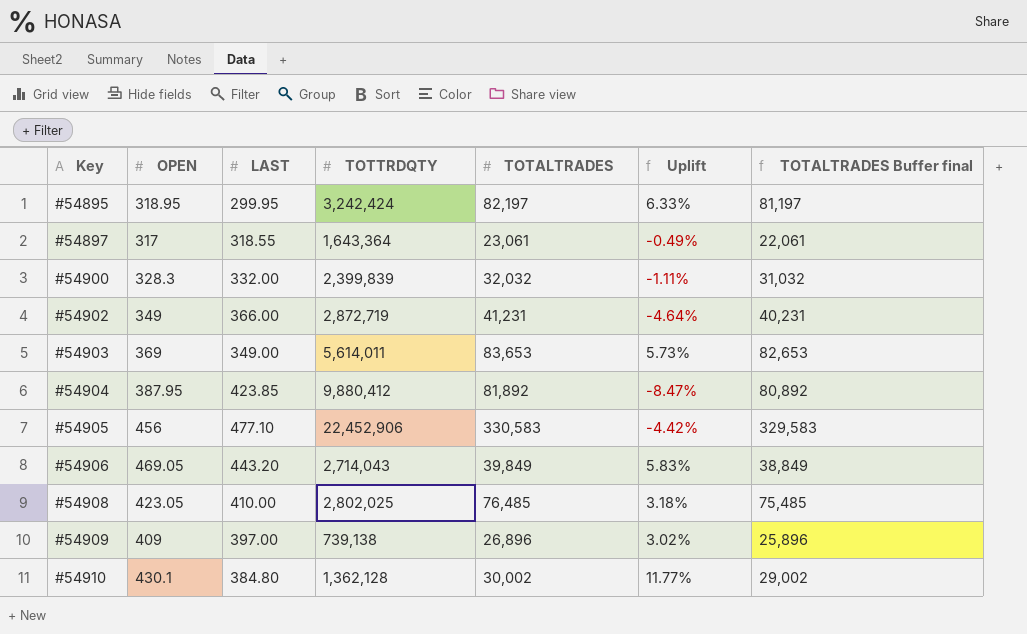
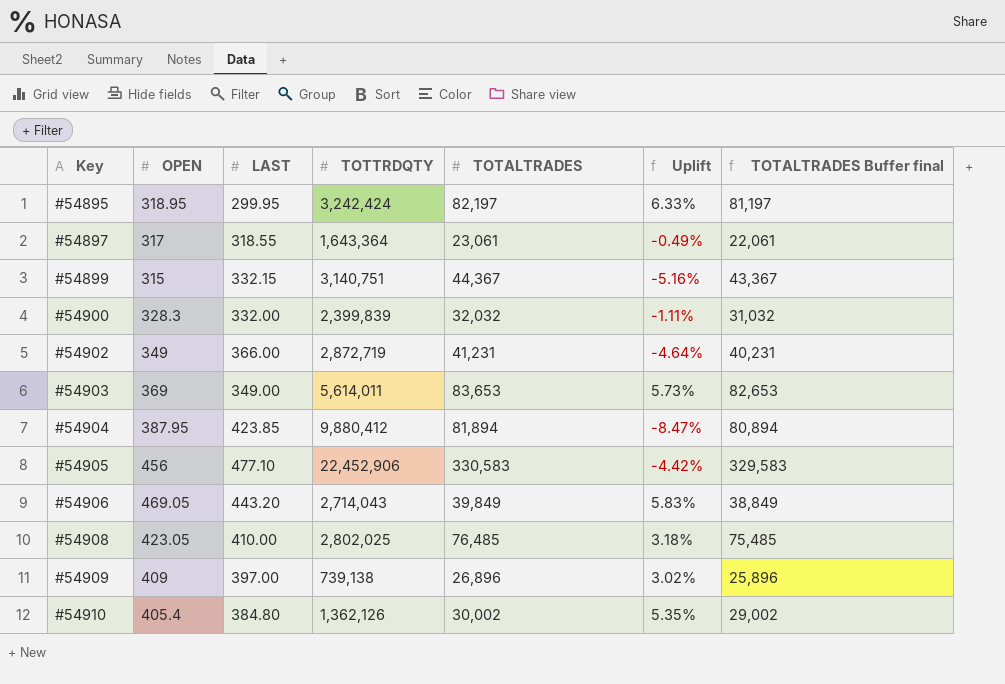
row #54899: none -> 315 | 332.15 | 3,140,751 | 44,367 | -5.16% | 43,367
#54904 | TOTALTRADES: 81,892 -> 81,894
#54904 | TOTALTRADES Buffer final: 80,892 -> 80,894
#54910 | OPEN: 430.1 -> 405.4
#54910 | TOTTRDQTY: 1,362,128 -> 1,362,126
#54910 | Uplift: 11.77% -> 5.35%

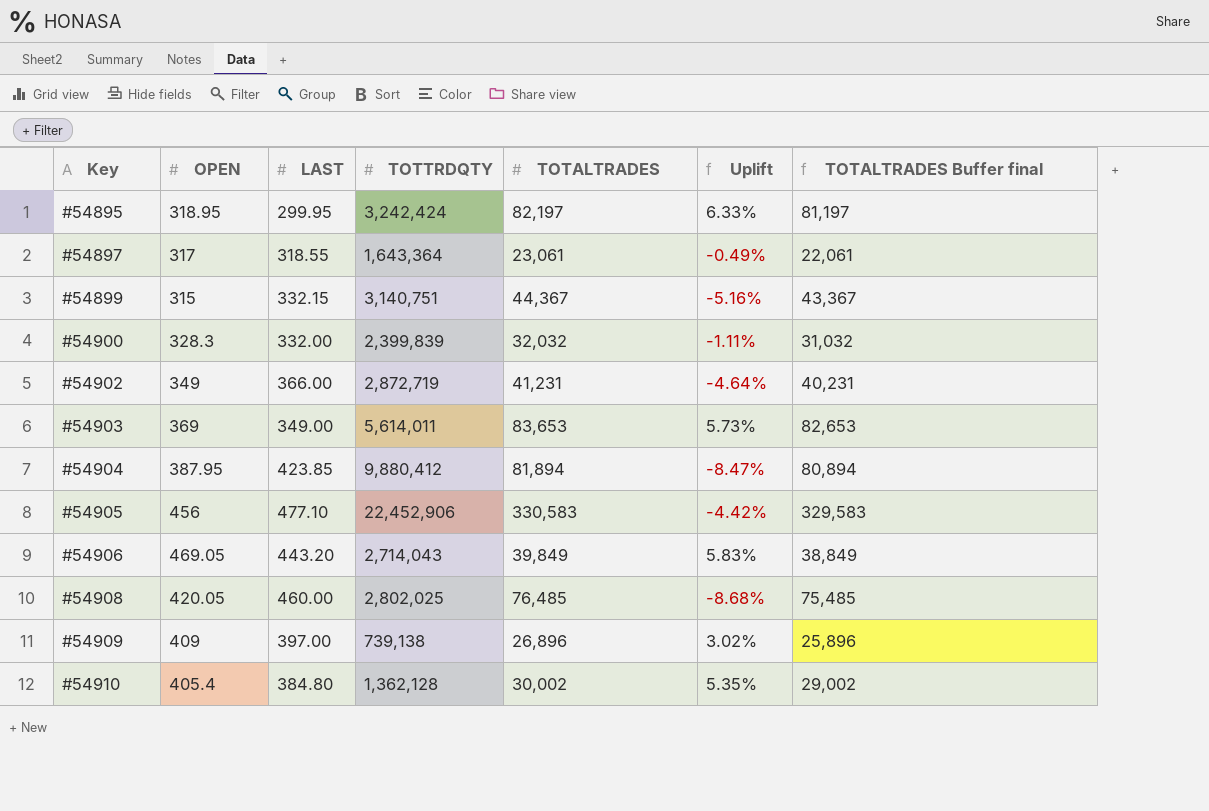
#54908 | OPEN: 423.05 -> 420.05
#54908 | LAST: 410.00 -> 460.00
#54908 | Uplift: 3.18% -> -8.68%
#54910 | TOTTRDQTY: 1,362,126 -> 1,362,128

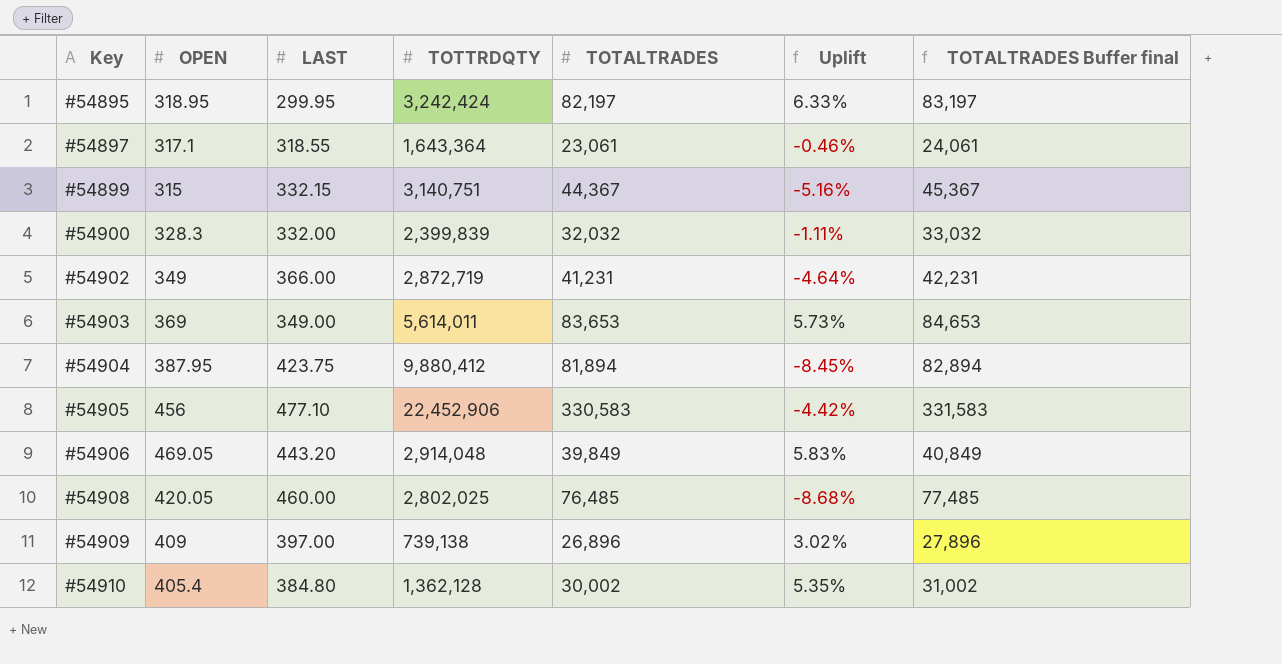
column TOTALTRADES Buffer final | formula: [TOTALTRADES] - 1000 -> [TOTALTRADES] + 1000
#54897 | OPEN: 317 -> 317.1
#54897 | Uplift: -0.49% -> -0.46%
#54904 | LAST: 423.85 -> 423.75
#54904 | Uplift: -8.47% -> -8.45%
#54906 | TOTTRDQTY: 2,714,043 -> 2,914,048

